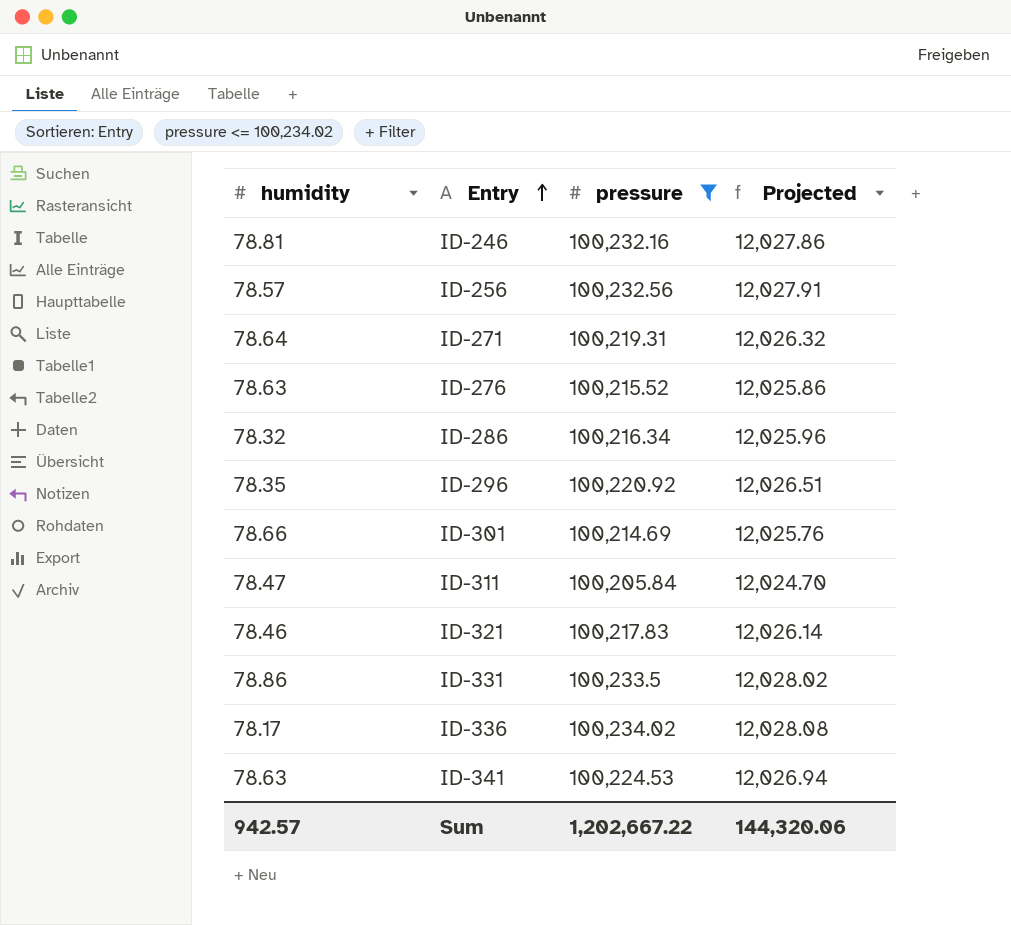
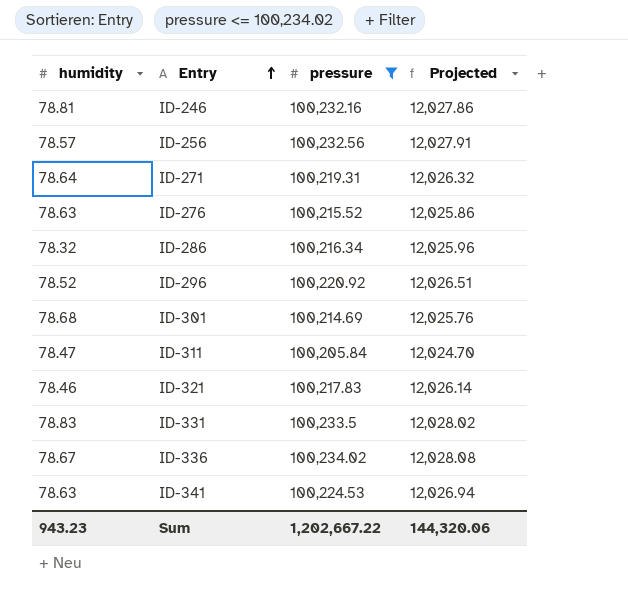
ID-296 | humidity: 78.35 -> 78.52
ID-301 | humidity: 78.66 -> 78.68
ID-331 | humidity: 78.86 -> 78.83
ID-336 | humidity: 78.17 -> 78.67
Sum | humidity: 942.57 -> 943.23

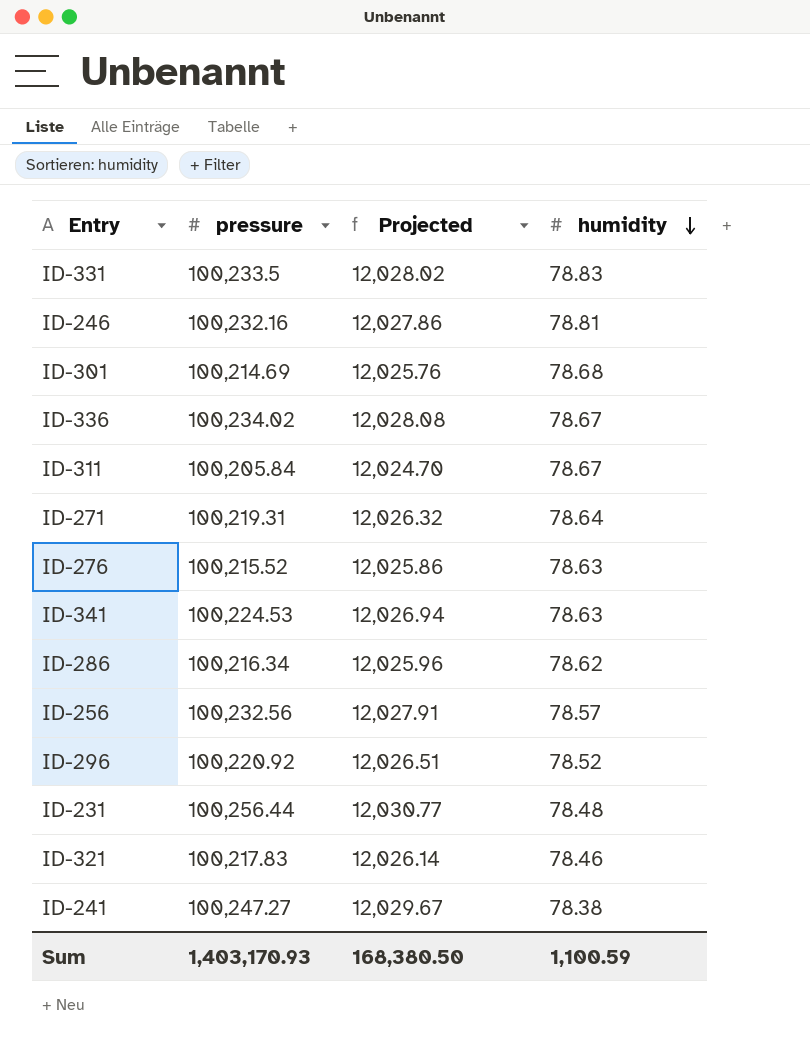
filter: pressure <= 100,234.02 -> none
row order: Entry ascending -> humidity descending
column humidity | position: 1 -> 4
ID-311 | humidity: 78.47 -> 78.67
ID-286 | humidity: 78.32 -> 78.62
Sum | pressure: 1,202,667.22 -> 1,403,170.93
Sum | Projected: 144,320.06 -> 168,380.50
Sum | humidity: 943.23 -> 1,100.59

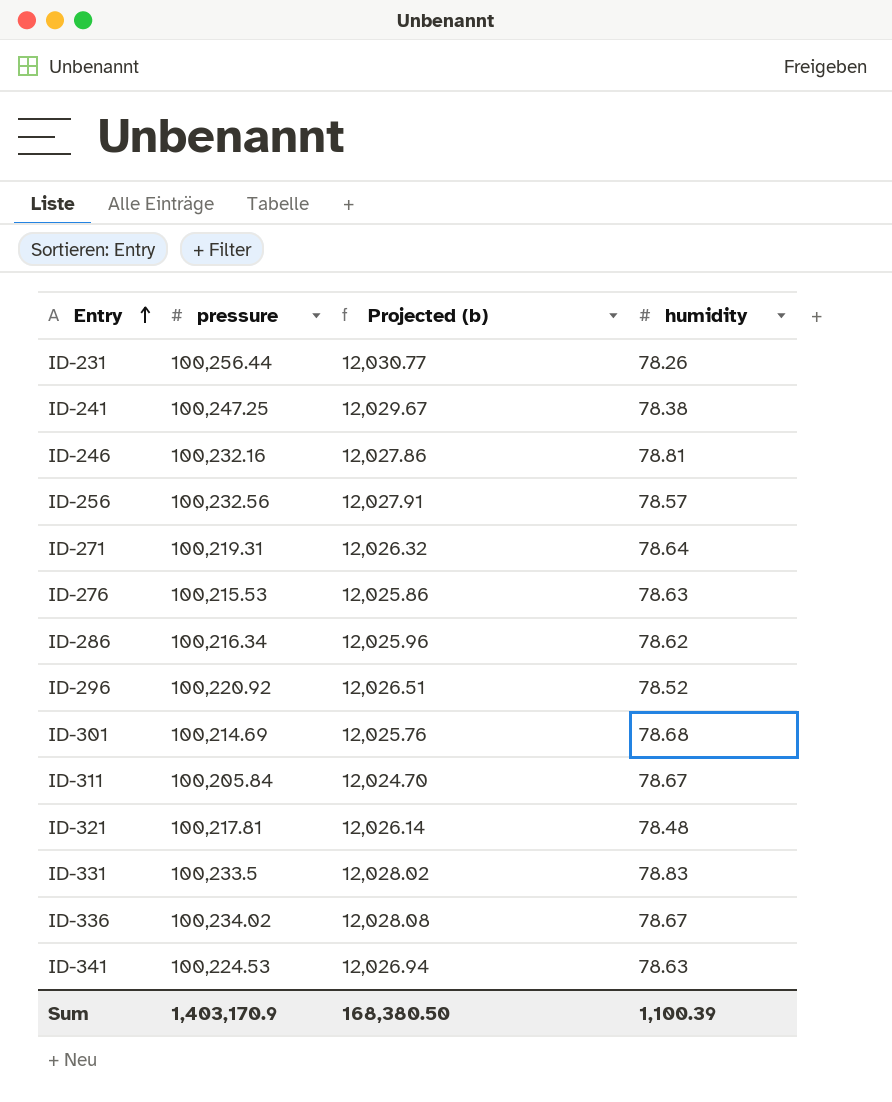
row order: humidity descending -> Entry ascending
column name: Projected -> Projected (b)
ID-231 | humidity: 78.48 -> 78.26
ID-241 | pressure: 100,247.27 -> 100,247.25
ID-276 | pressure: 100,215.52 -> 100,215.53
ID-321 | pressure: 100,217.83 -> 100,217.81
ID-321 | humidity: 78.46 -> 78.48
Sum | pressure: 1,403,170.93 -> 1,403,170.9
Sum | humidity: 1,100.59 -> 1,100.39

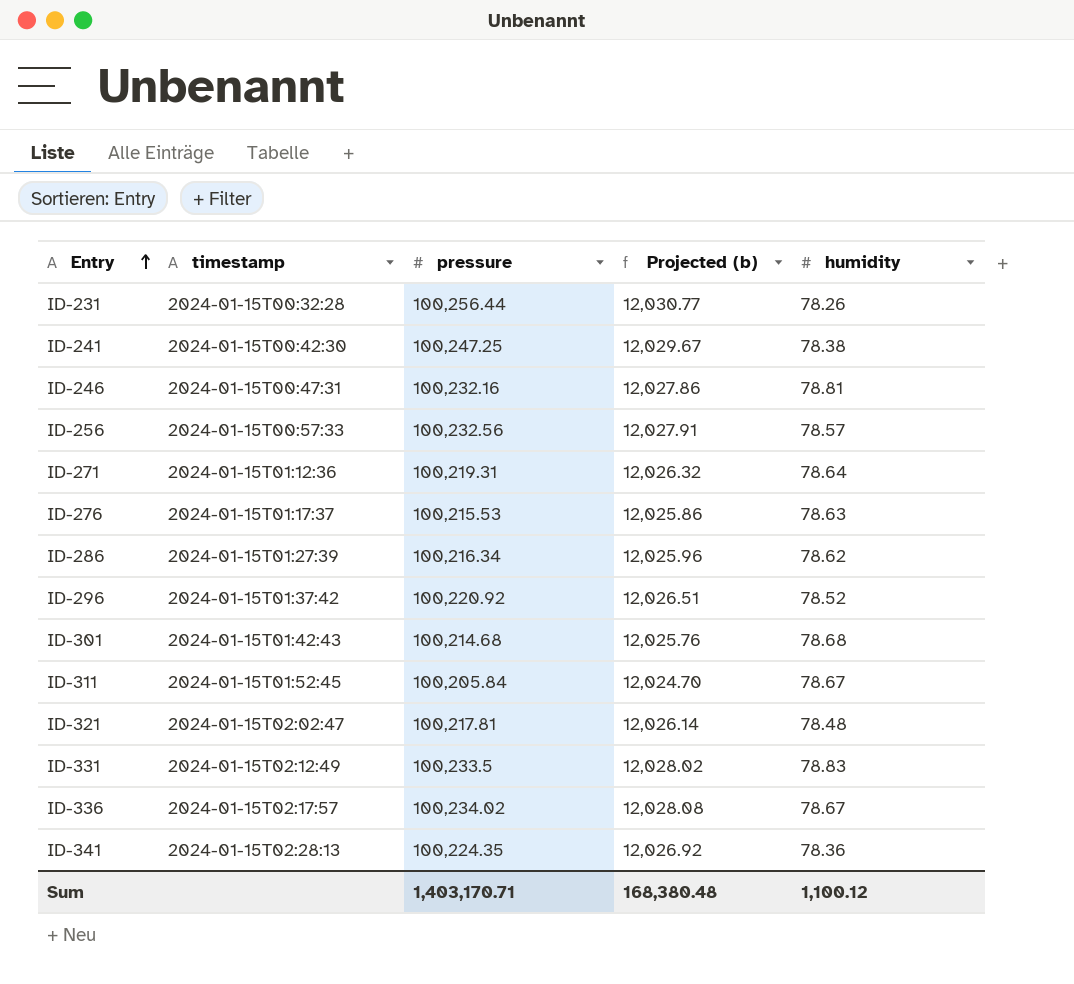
column timestamp | position: none -> 2
ID-301 | pressure: 100,214.69 -> 100,214.68
ID-341 | pressure: 100,224.53 -> 100,224.35
ID-341 | Projected (b): 12,026.94 -> 12,026.92
ID-341 | humidity: 78.63 -> 78.36
Sum | pressure: 1,403,170.9 -> 1,403,170.71
Sum | Projected (b): 168,380.50 -> 168,380.48
Sum | humidity: 1,100.39 -> 1,100.12

